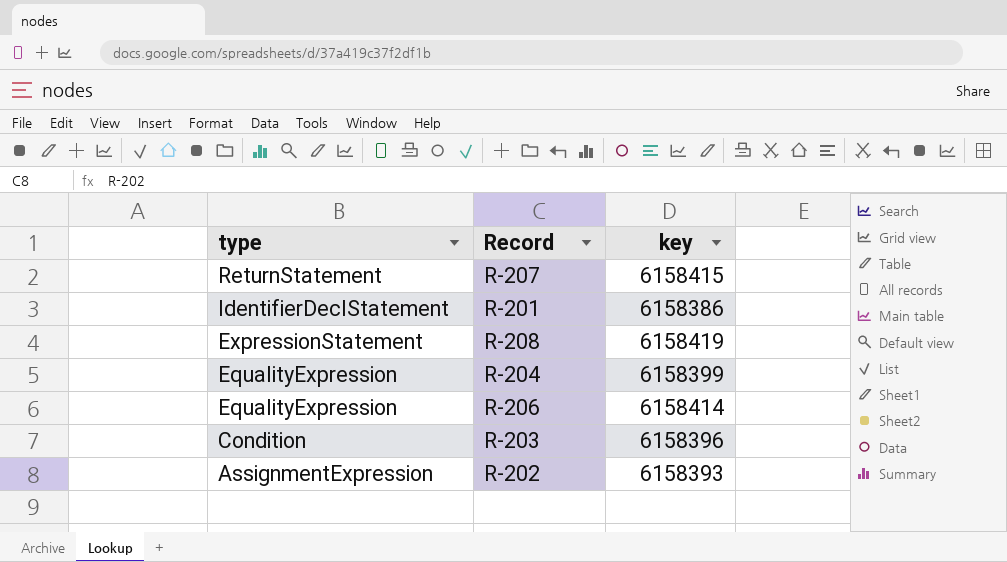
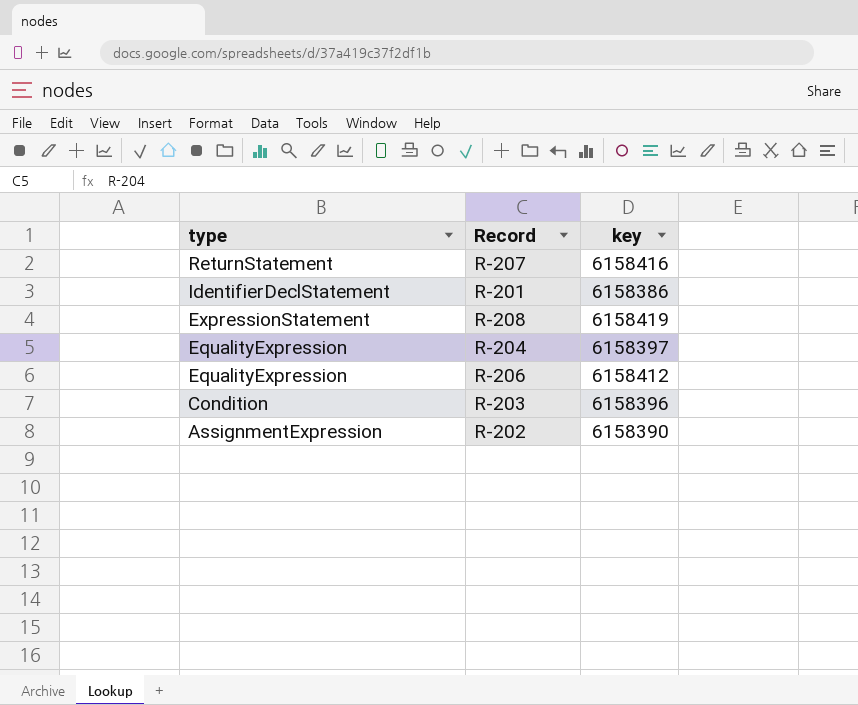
R-207 | key: 6158415 -> 6158416
R-204 | key: 6158399 -> 6158397
R-206 | key: 6158414 -> 6158412
R-202 | key: 6158393 -> 6158390

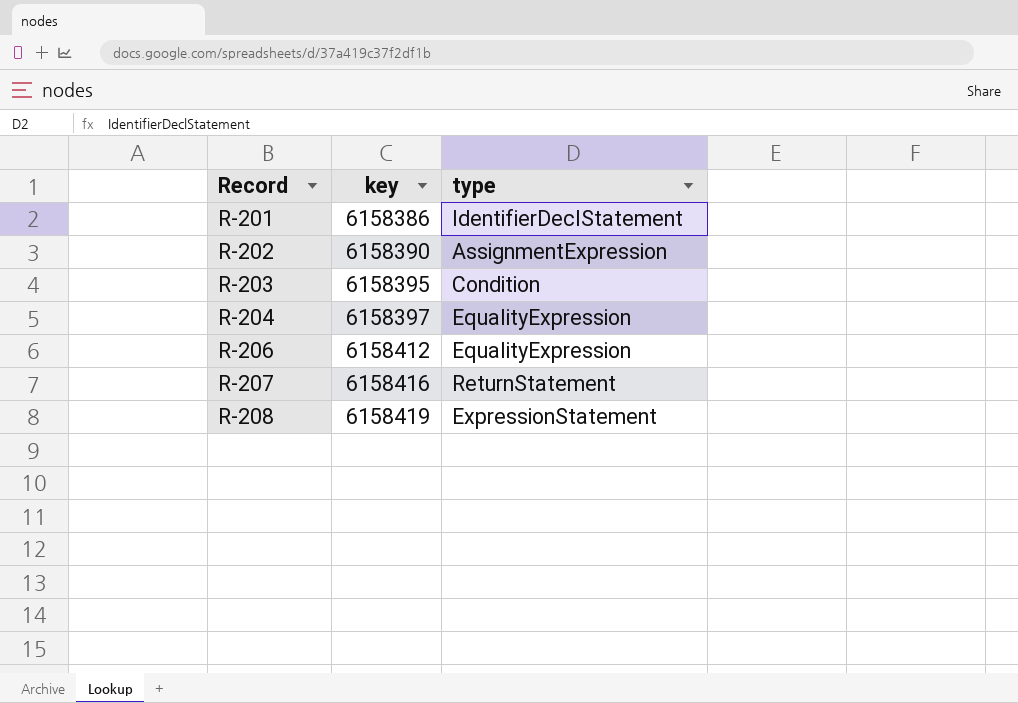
row order: type descending -> Record ascending
column type | position: 1 -> 3
R-203 | key: 6158396 -> 6158395

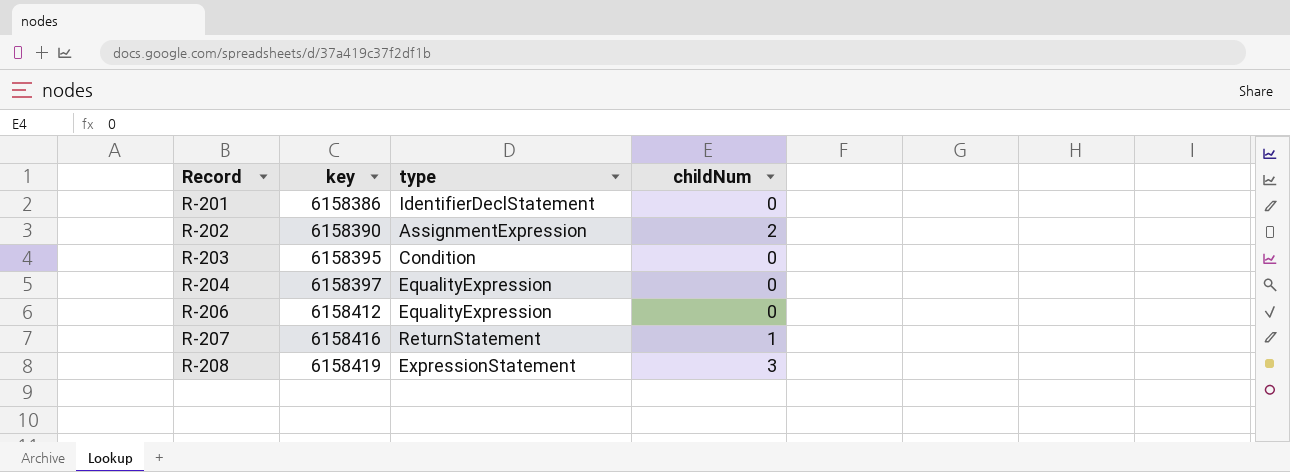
column childNum | position: none -> 4

